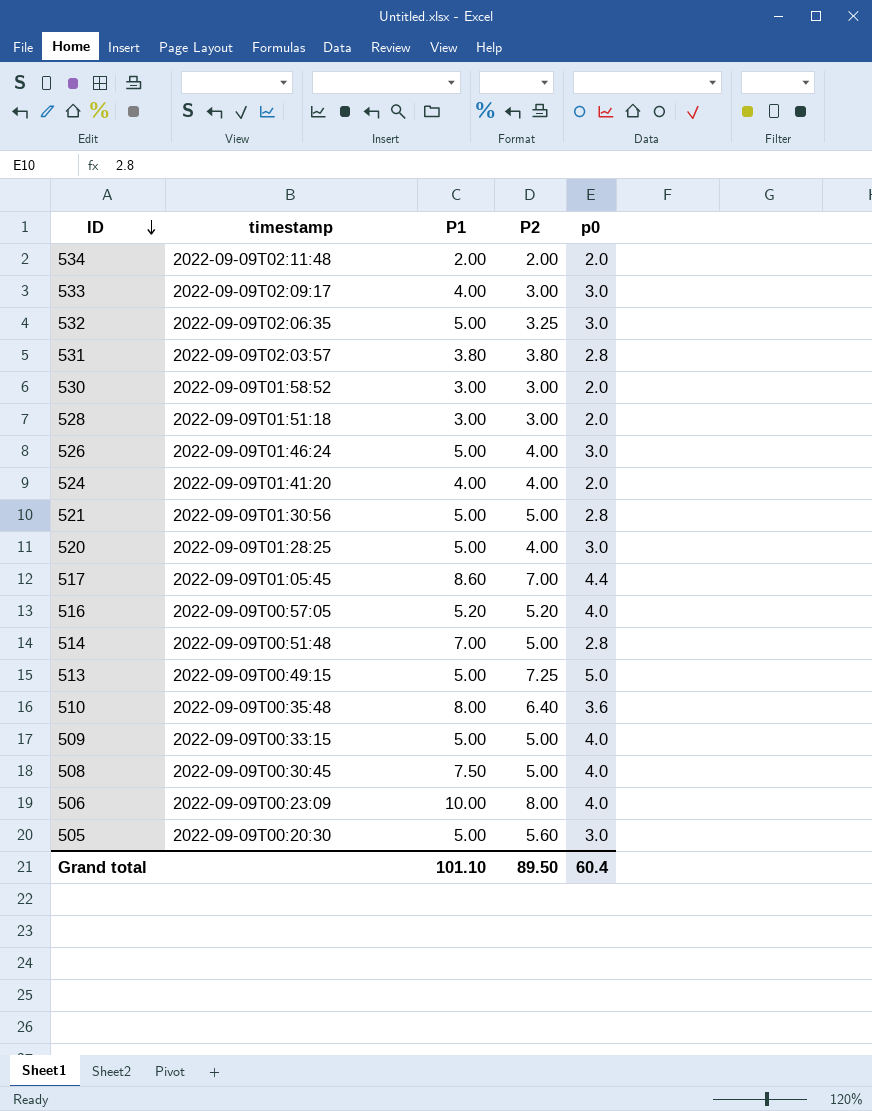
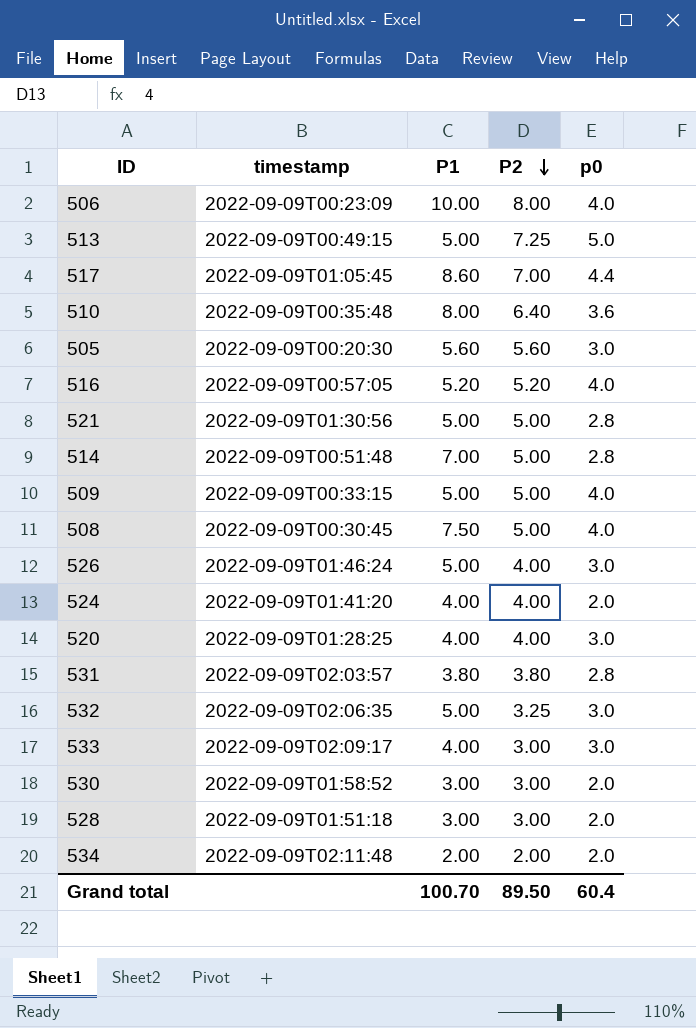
row order: ID descending -> P2 descending
505 | P1: 5.00 -> 5.60
520 | P1: 5.00 -> 4.00
Grand total | P1: 101.10 -> 100.70

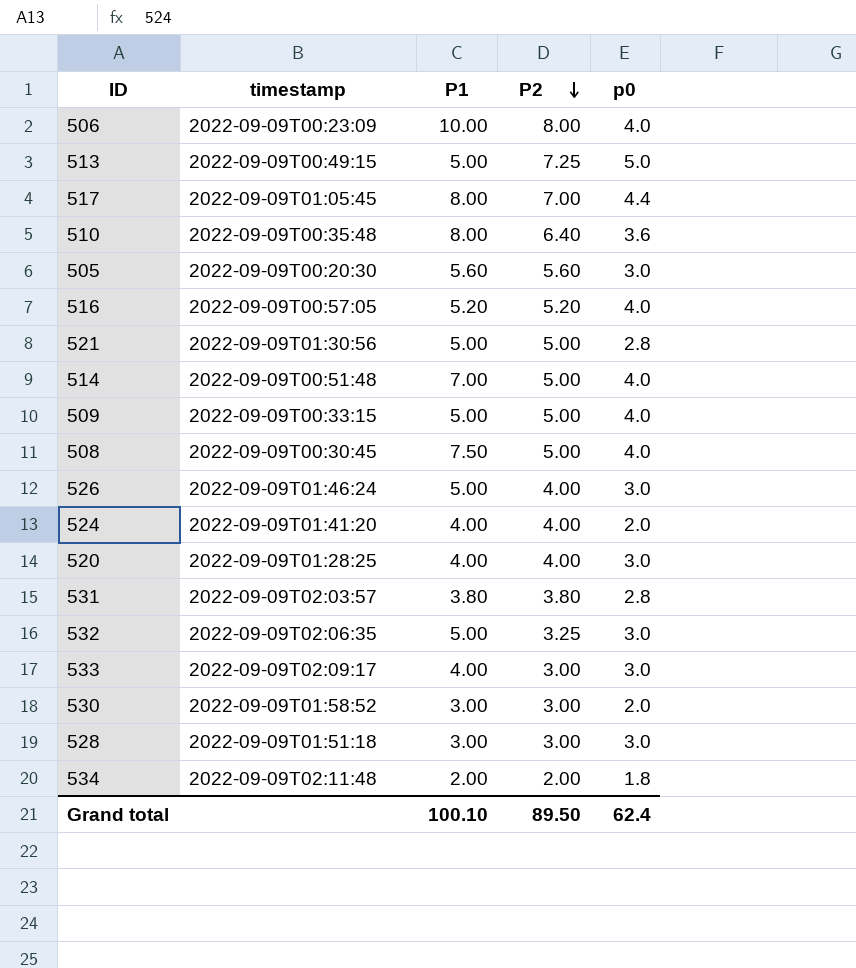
517 | P1: 8.60 -> 8.00
514 | p0: 2.8 -> 4.0
528 | p0: 2.0 -> 3.0
534 | p0: 2.0 -> 1.8
Grand total | P1: 100.70 -> 100.10
Grand total | p0: 60.4 -> 62.4

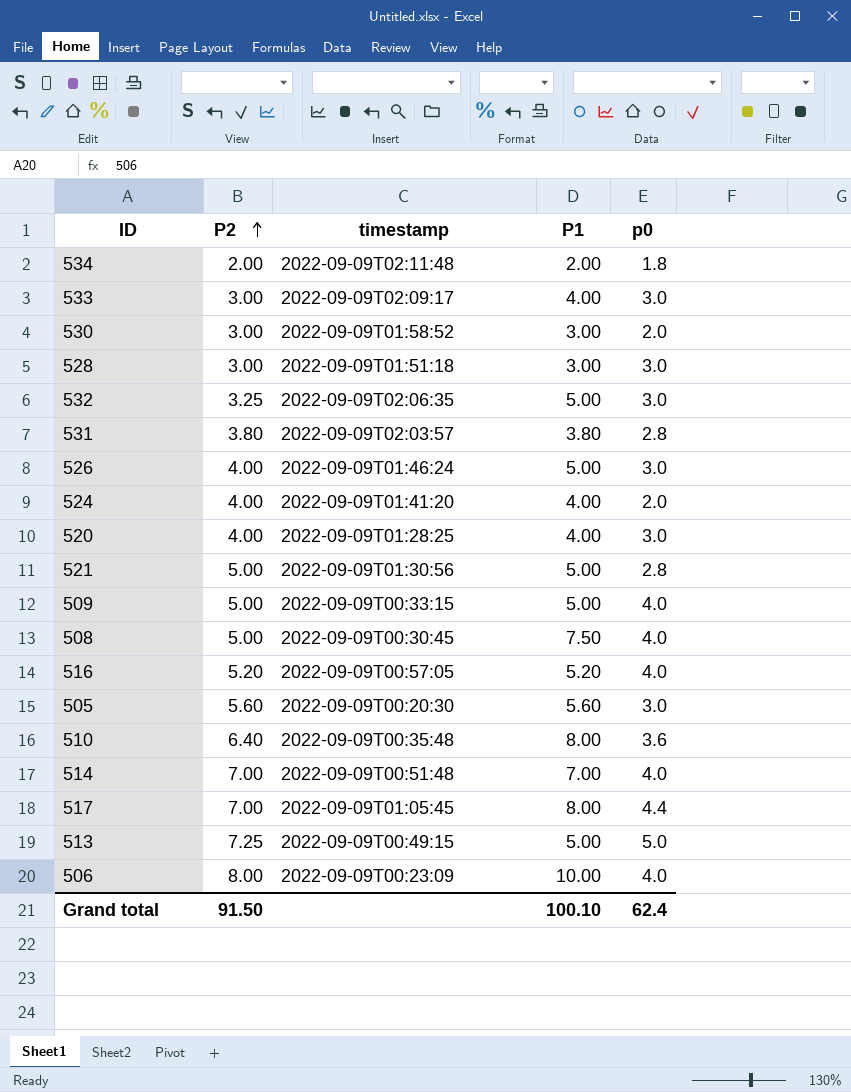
row order: P2 descending -> P2 ascending
column P2 | position: 4 -> 2
514 | P2: 5.00 -> 7.00
Grand total | P2: 89.50 -> 91.50

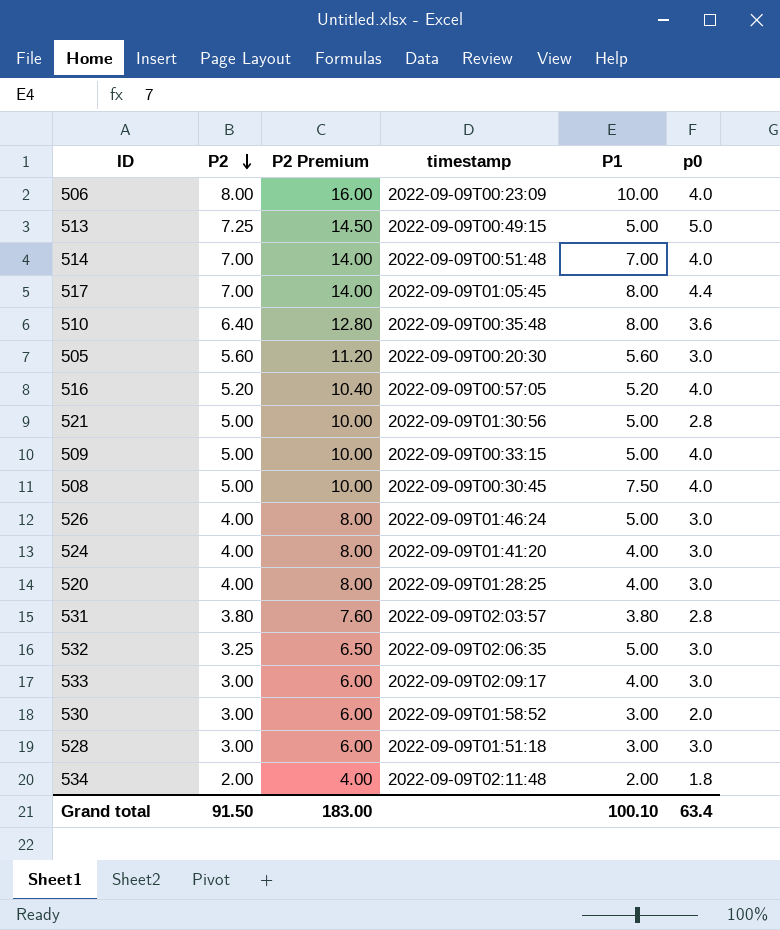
row order: P2 ascending -> P2 descending
column P2 Premium | formula: none -> [P2] * 2
524 | p0: 2.0 -> 3.0
Grand total | p0: 62.4 -> 63.4

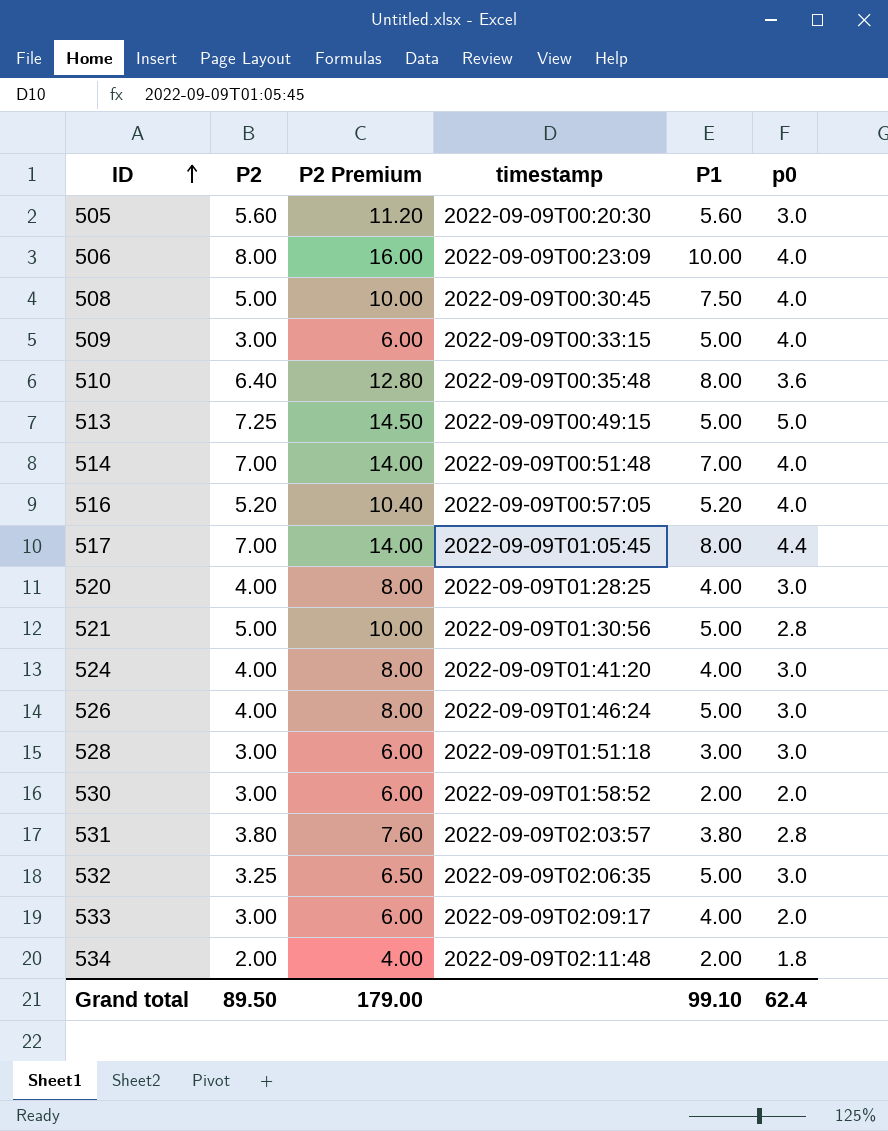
row order: P2 descending -> ID ascending
509 | P2: 5.00 -> 3.00
509 | P2 Premium: 10.00 -> 6.00
530 | P1: 3.00 -> 2.00
533 | p0: 3.0 -> 2.0
Grand total | P2: 91.50 -> 89.50
Grand total | P2 Premium: 183.00 -> 179.00
Grand total | P1: 100.10 -> 99.10
Grand total | p0: 63.4 -> 62.4

